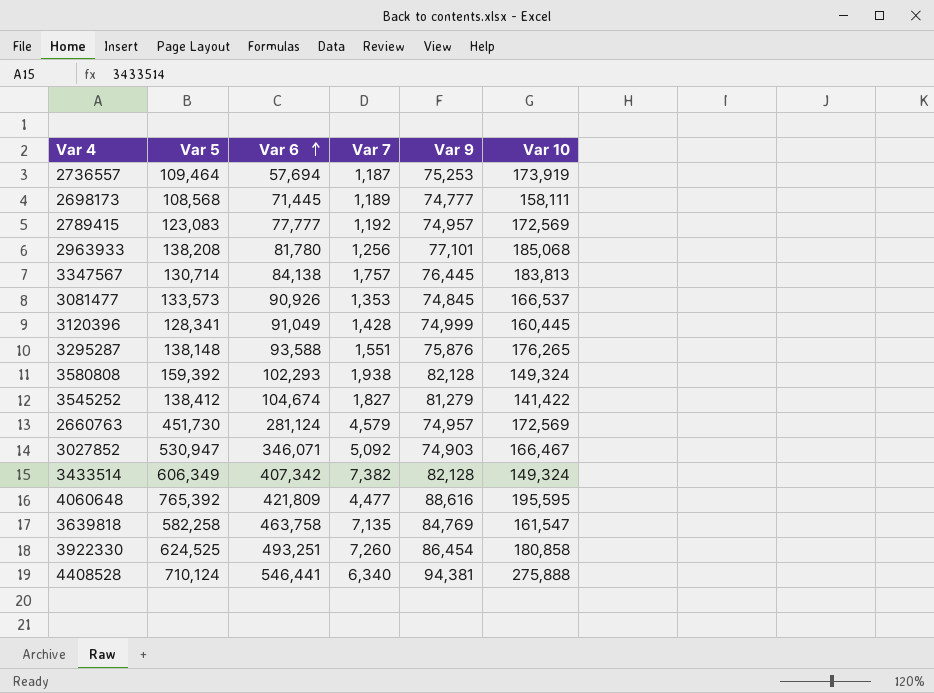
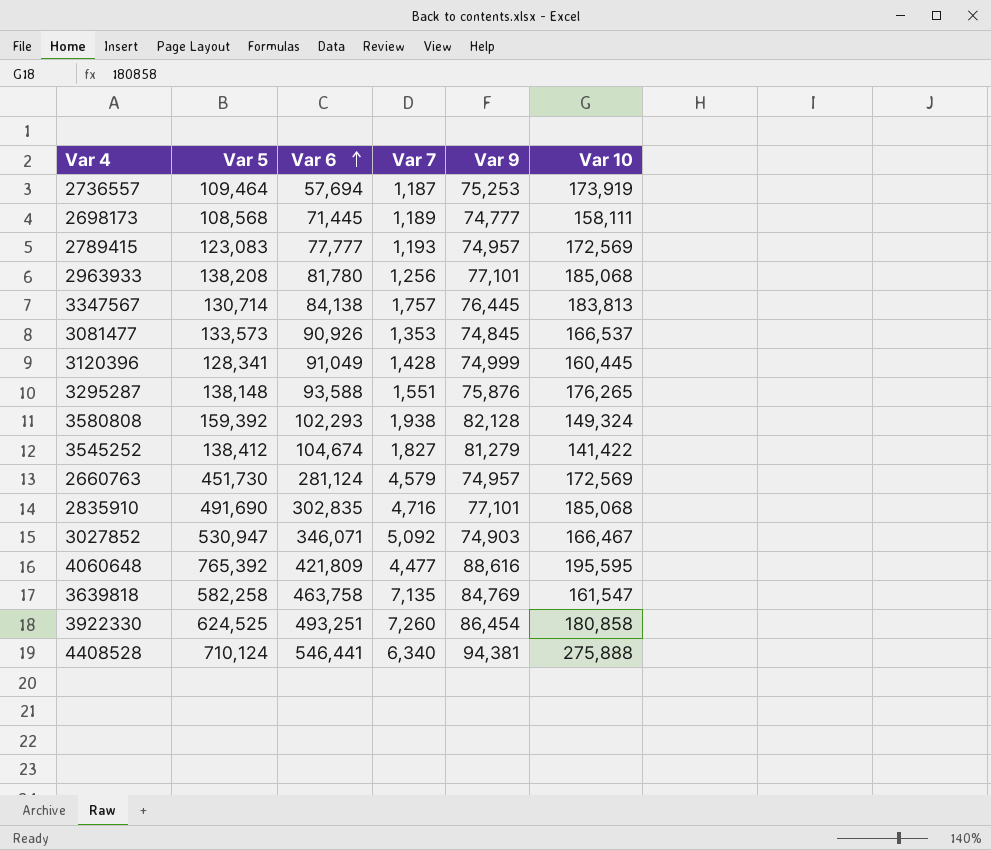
row 3433514: 606,349 | 407,342 | 7,382 | 82,128 | 149,324 -> none
2789415 | Var 7: 1,192 -> 1,193
row 2835910: none -> 491,690 | 302,835 | 4,716 | 77,101 | 185,068

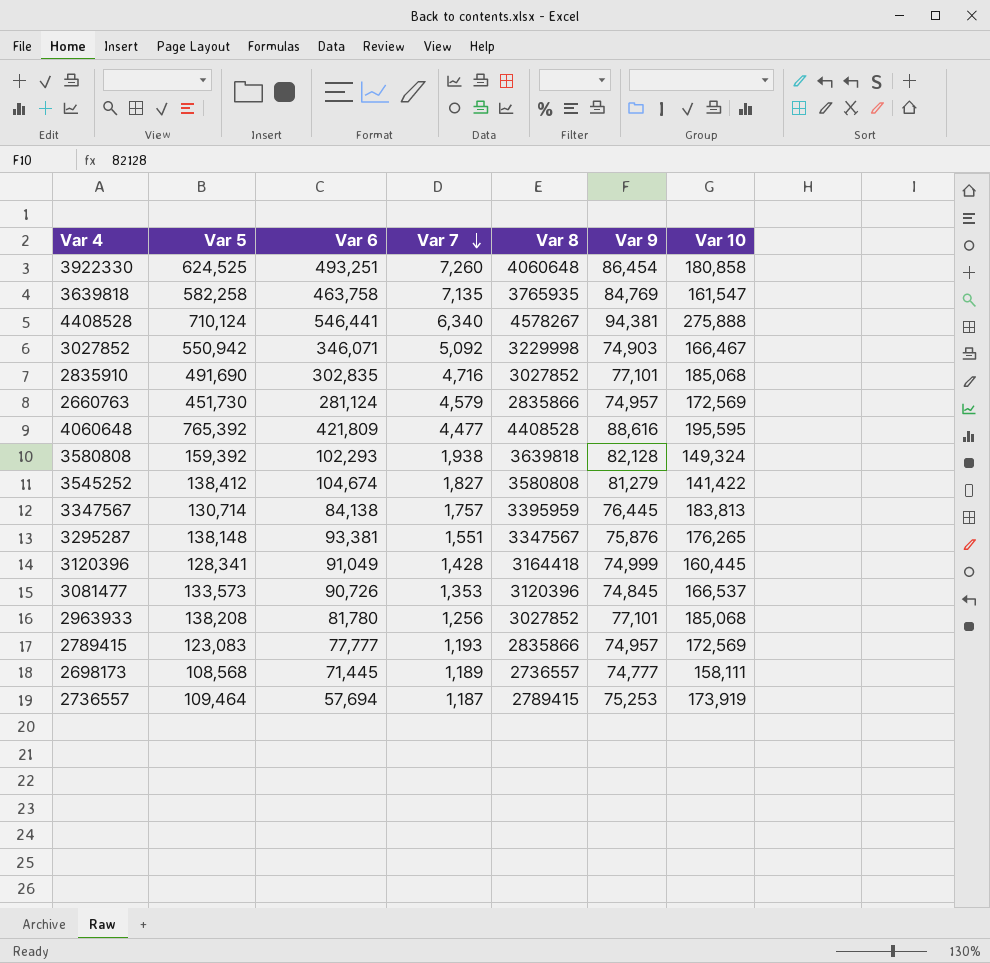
row order: Var 6 ascending -> Var 7 descending
column Var 8 | position: none -> 5
3027852 | Var 5: 530,947 -> 550,942
3295287 | Var 6: 93,588 -> 93,381
3081477 | Var 6: 90,926 -> 90,726

